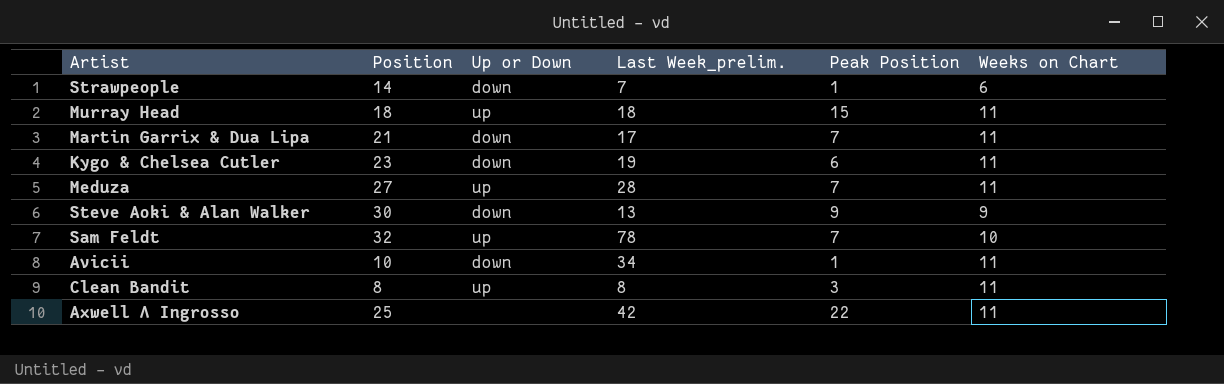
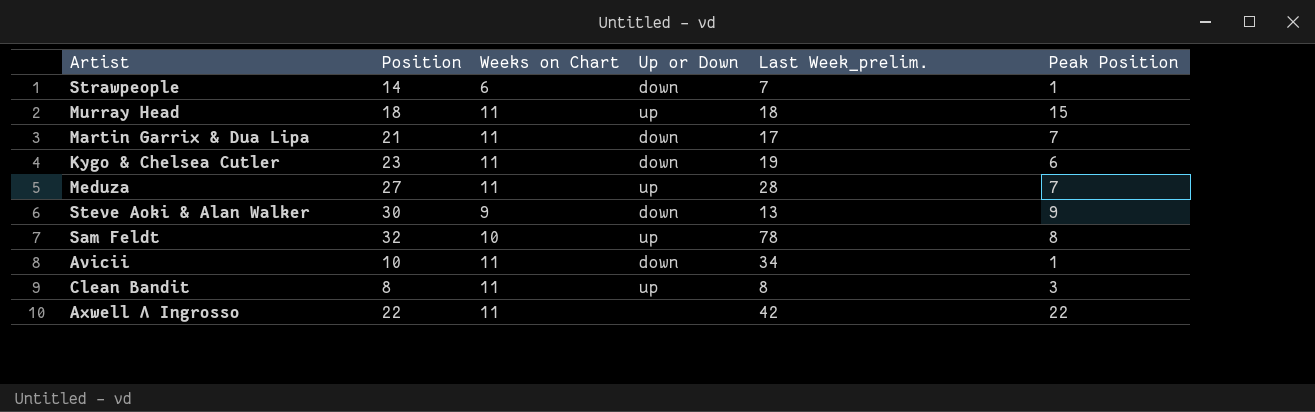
column Weeks on Chart | position: 6 -> 3
Sam Feldt | Peak Position: 7 -> 8
Axwell Λ Ingrosso | Position: 25 -> 22

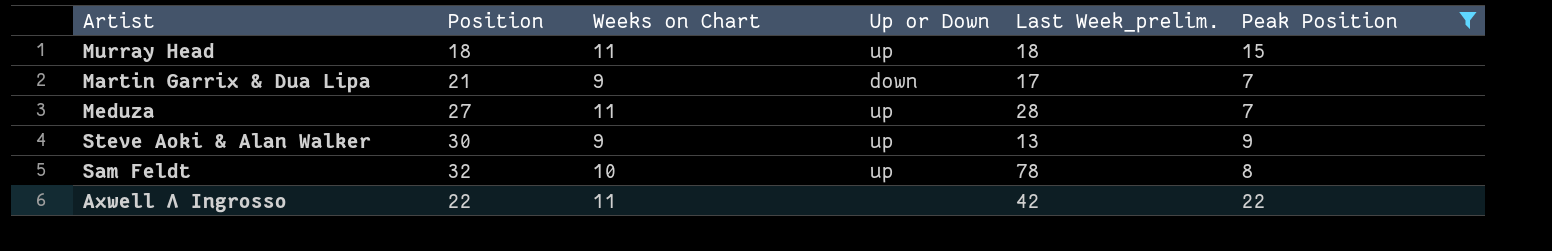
filter: none -> Peak Position >= 7
Martin Garrix & Dua Lipa | Weeks on Chart: 11 -> 9
Steve Aoki & Alan Walker | Up or Down: down -> up

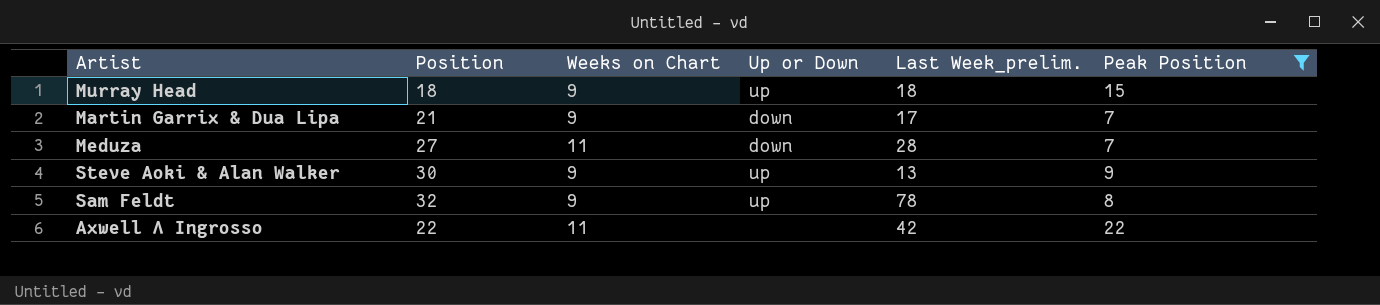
Murray Head | Weeks on Chart: 11 -> 9
Meduza | Up or Down: up -> down
Sam Feldt | Weeks on Chart: 10 -> 9

